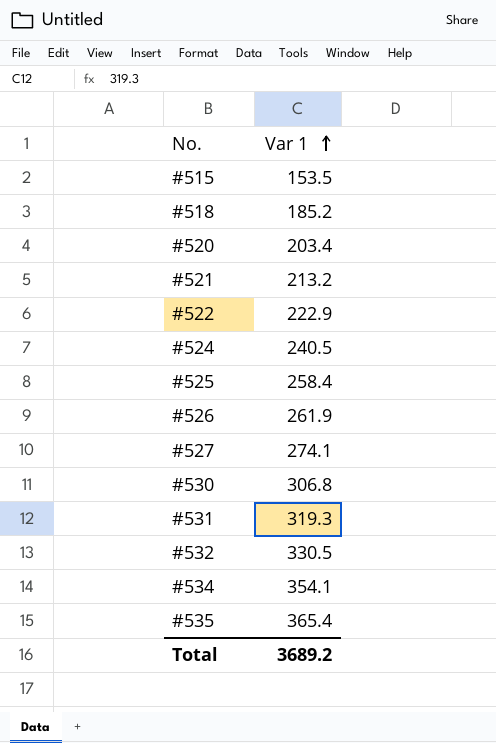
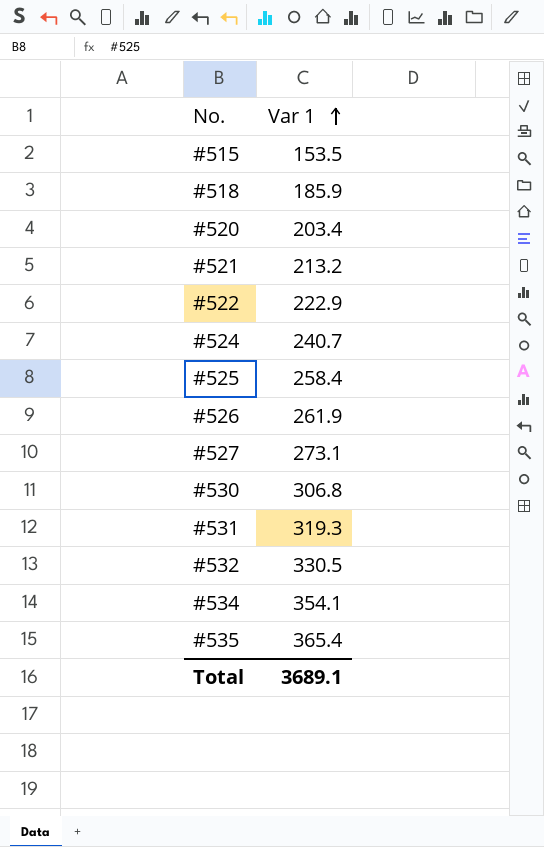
#518 | Var 1: 185.2 -> 185.9
#524 | Var 1: 240.5 -> 240.7
#527 | Var 1: 274.1 -> 273.1
Total | Var 1: 3689.2 -> 3689.1

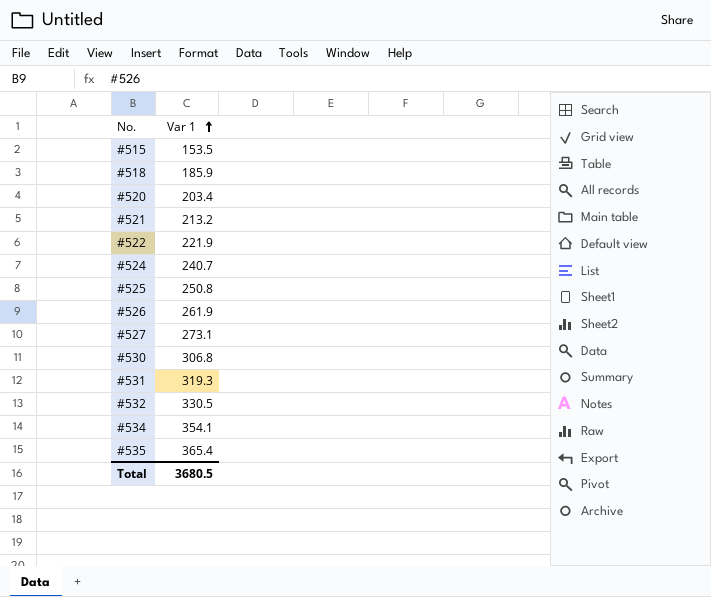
#522 | Var 1: 222.9 -> 221.9
#525 | Var 1: 258.4 -> 250.8
Total | Var 1: 3689.1 -> 3680.5

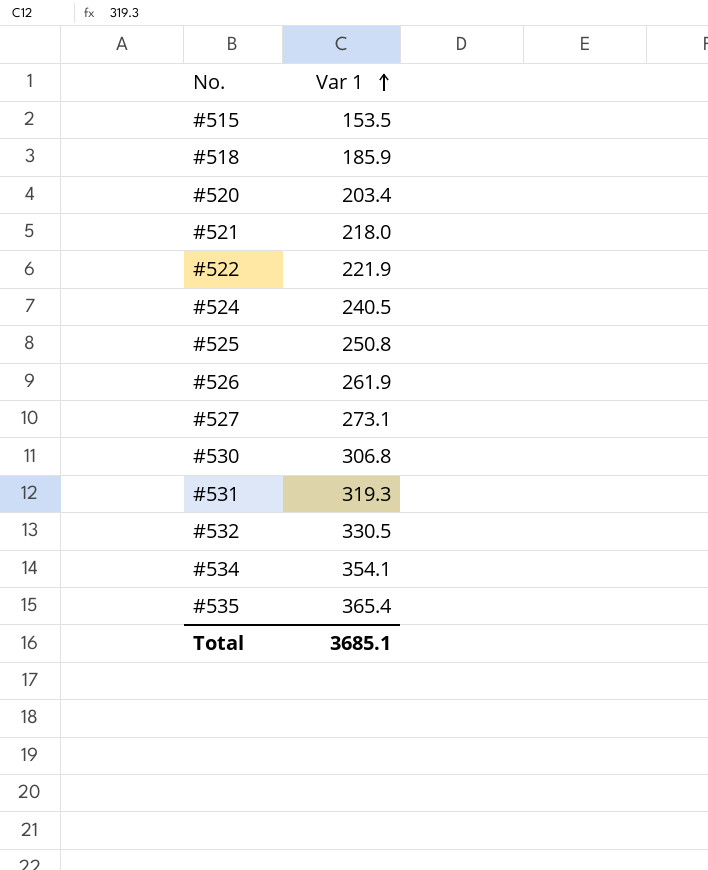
#521 | Var 1: 213.2 -> 218.0
#524 | Var 1: 240.7 -> 240.5
Total | Var 1: 3680.5 -> 3685.1

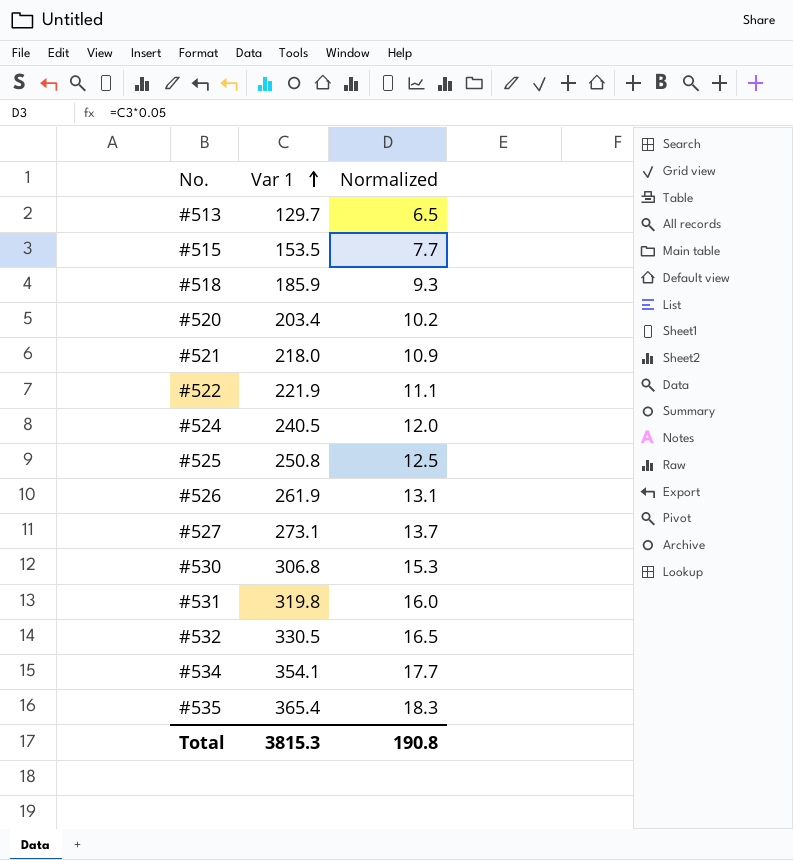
column Normalized | formula: none -> [Var 1] * 0.05
row #513: none -> 129.7 | 6.5
#531 | Var 1: 319.3 -> 319.8
Total | Var 1: 3685.1 -> 3815.3

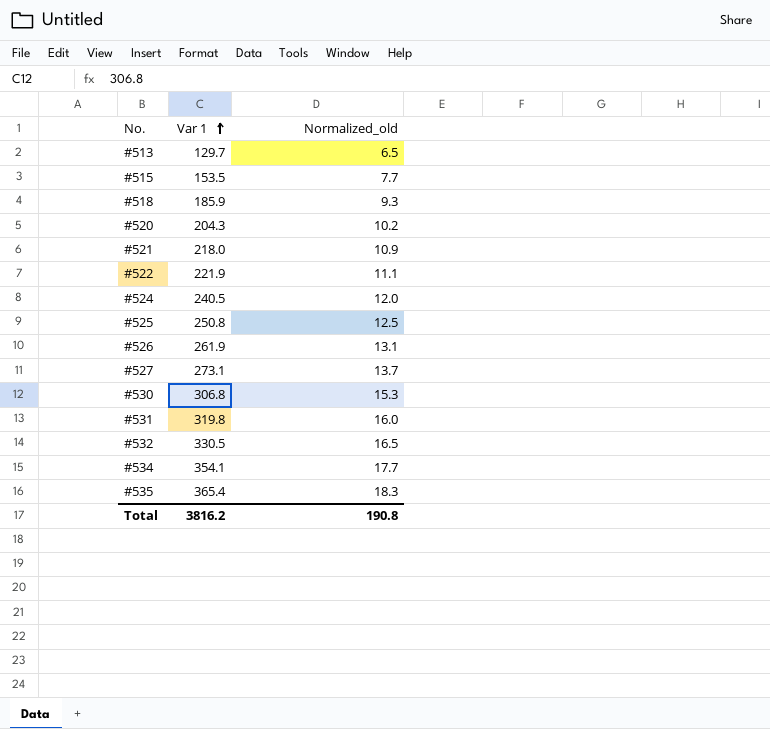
column name: Normalized -> Normalized_old
#520 | Var 1: 203.4 -> 204.3
Total | Var 1: 3815.3 -> 3816.2

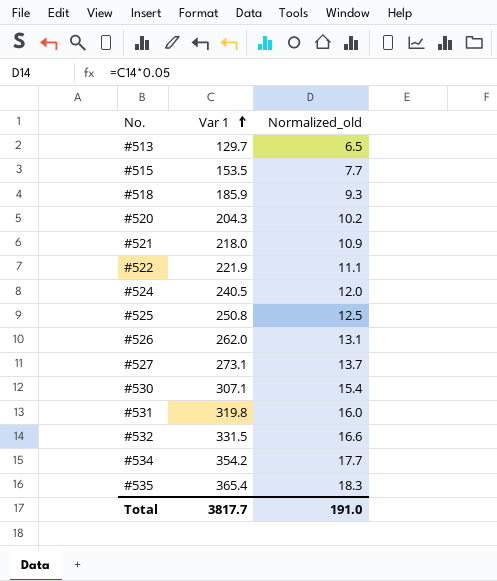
#526 | Var 1: 261.9 -> 262.0
#530 | Var 1: 306.8 -> 307.1
#530 | Normalized_old: 15.3 -> 15.4
#532 | Var 1: 330.5 -> 331.5
#532 | Normalized_old: 16.5 -> 16.6
#534 | Var 1: 354.1 -> 354.2
Total | Var 1: 3816.2 -> 3817.7
Total | Normalized_old: 190.8 -> 191.0

